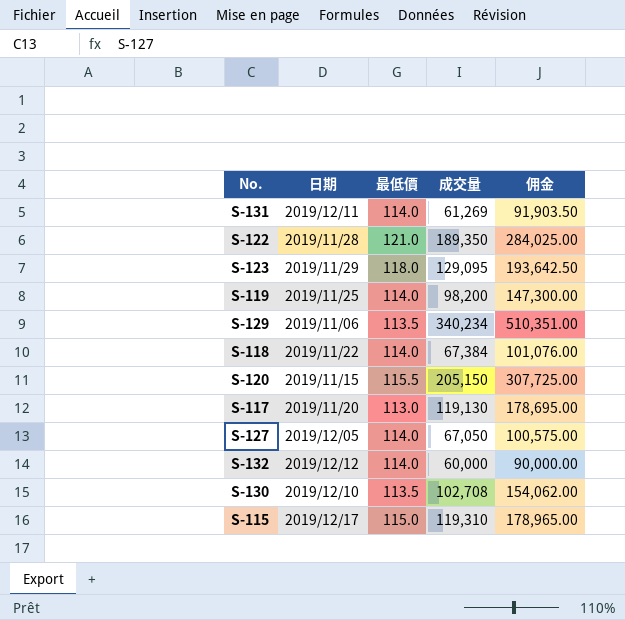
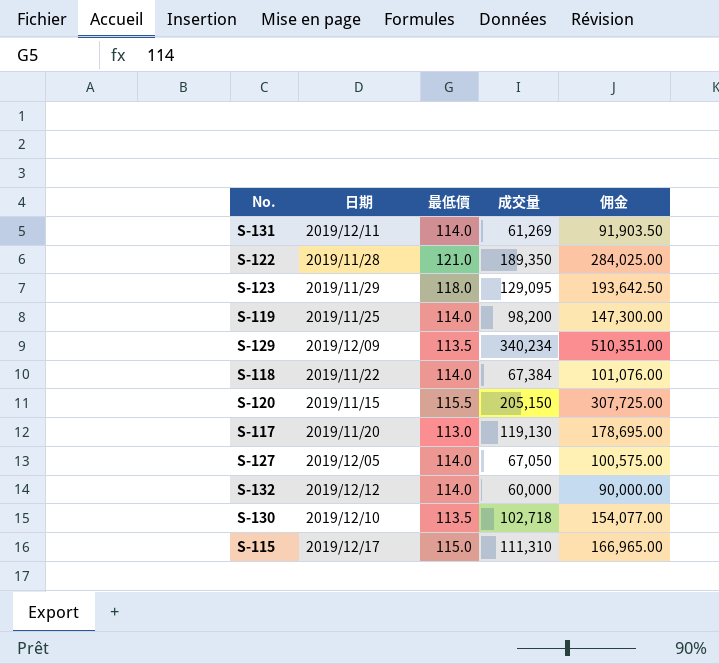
S-129 | 日期: 2019/11/06 -> 2019/12/09
S-130 | 成交量: 102,708 -> 102,718
S-130 | 佣金: 154,062.00 -> 154,077.00
S-115 | 成交量: 119,310 -> 111,310
S-115 | 佣金: 178,965.00 -> 166,965.00

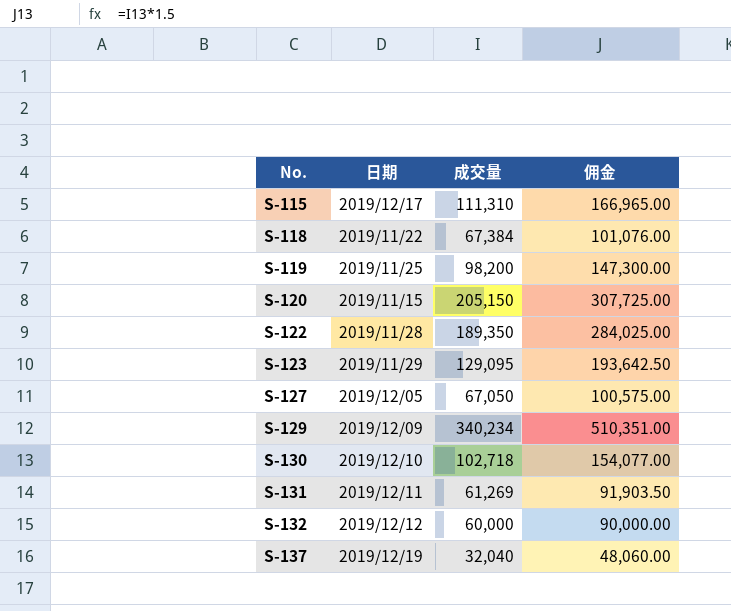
row order: none -> No. ascending
column 最低價 | position: 3 -> none
row S-117: 2019/11/20 | 113.0 | 119,130 | 178,695.00 -> none
row S-137: none -> 2019/12/19 | 32,040 | 48,060.00

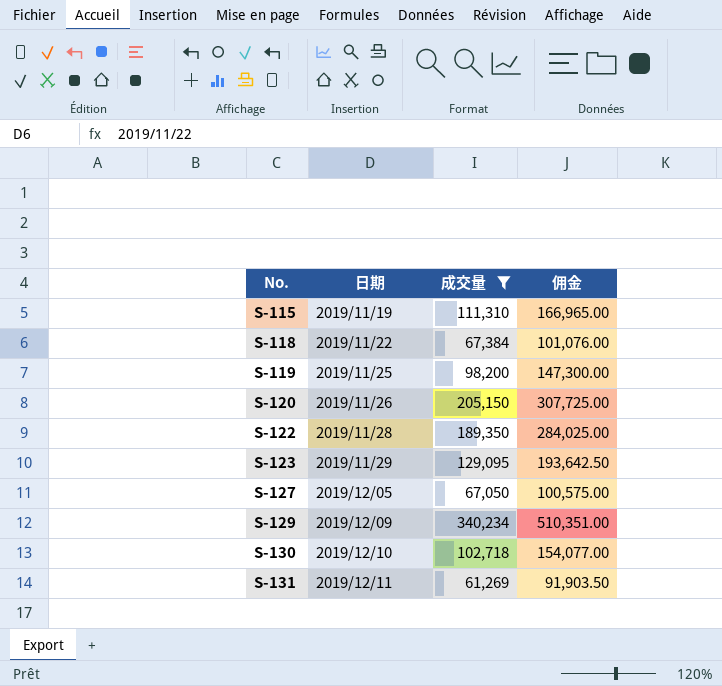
filter: none -> 成交量 >= 61,269
S-115 | 日期: 2019/12/17 -> 2019/11/19
S-120 | 日期: 2019/11/15 -> 2019/11/26

